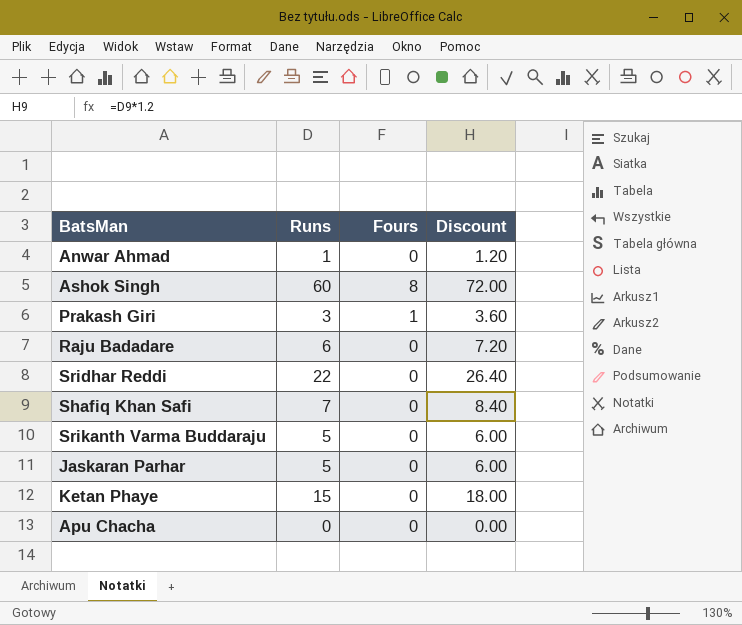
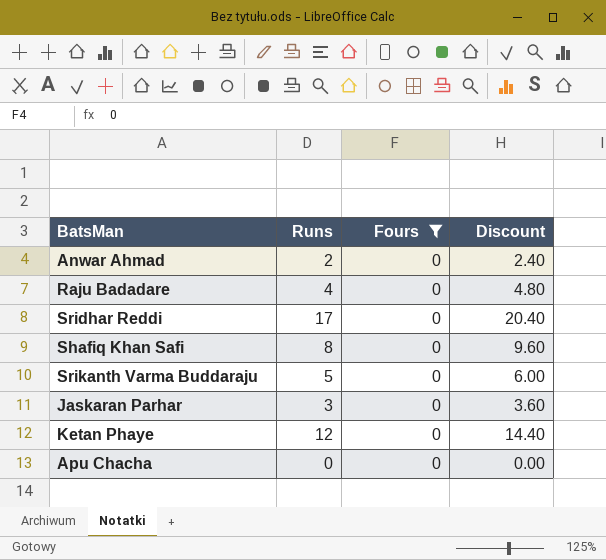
filter: none -> Fours = 0
Anwar Ahmad | Runs: 1 -> 2
Anwar Ahmad | Discount: 1.20 -> 2.40
Raju Badadare | Runs: 6 -> 4
Raju Badadare | Discount: 7.20 -> 4.80
Sridhar Reddi | Runs: 22 -> 17
Sridhar Reddi | Discount: 26.40 -> 20.40
Shafiq Khan Safi | Runs: 7 -> 8
Shafiq Khan Safi | Discount: 8.40 -> 9.60
Jaskaran Parhar | Runs: 5 -> 3
Jaskaran Parhar | Discount: 6.00 -> 3.60
Ketan Phaye | Runs: 15 -> 12
Ketan Phaye | Discount: 18.00 -> 14.40

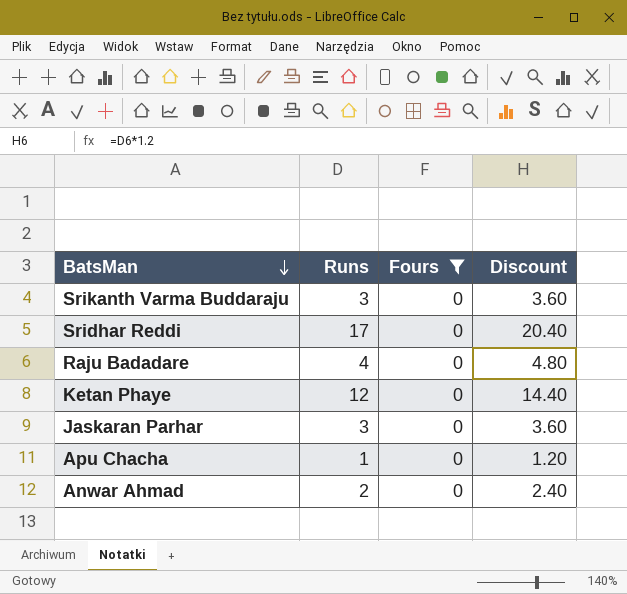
row order: none -> BatsMan descending
row Shafiq Khan Safi: 8 | 0 | 9.60 -> none
Srikanth Varma Buddaraju | Runs: 5 -> 3
Srikanth Varma Buddaraju | Discount: 6.00 -> 3.60
Apu Chacha | Runs: 0 -> 1
Apu Chacha | Discount: 0.00 -> 1.20

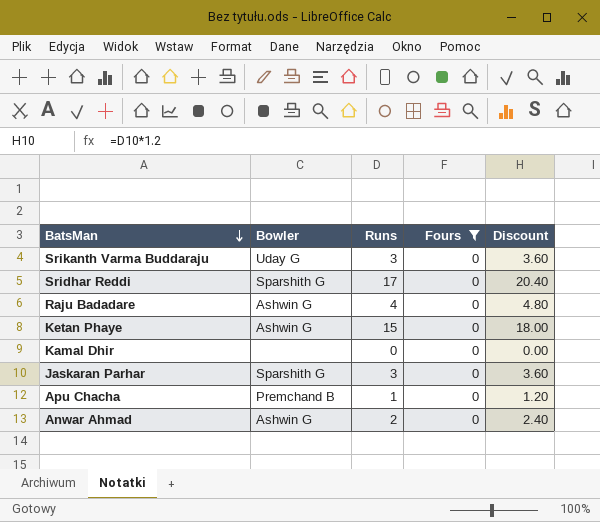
column Bowler | position: none -> 2
Ketan Phaye | Runs: 12 -> 15
Ketan Phaye | Discount: 14.40 -> 18.00
row Kamal Dhir: none -> none | 0 | 0 | 0.00

